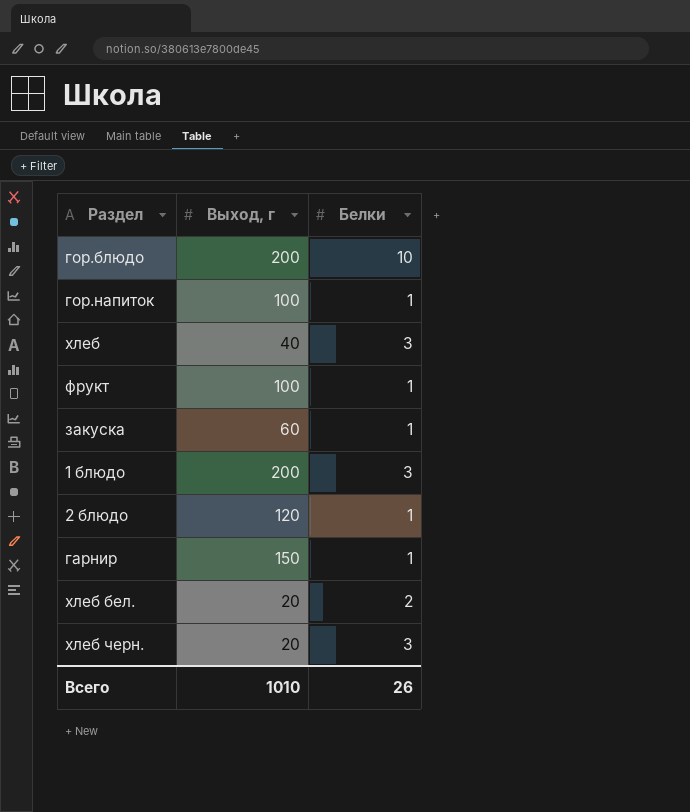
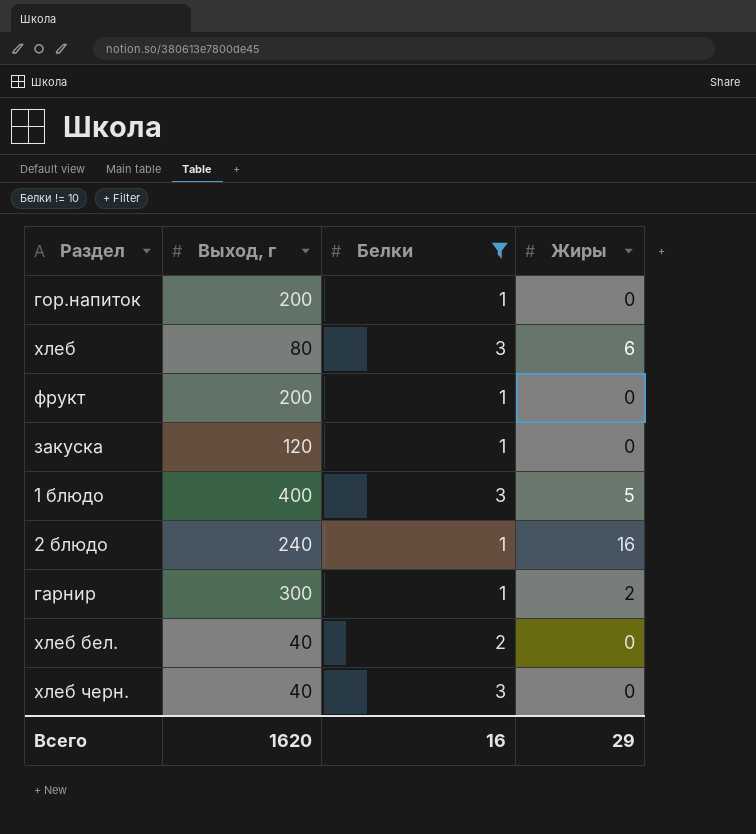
filter: none -> Белки != 10
column Жиры | position: none -> 4
гор.напиток | Выход, г: 100 -> 200
хлеб | Выход, г: 40 -> 80
фрукт | Выход, г: 100 -> 200
закуска | Выход, г: 60 -> 120
1 блюдо | Выход, г: 200 -> 400
2 блюдо | Выход, г: 120 -> 240
гарнир | Выход, г: 150 -> 300
хлеб бел. | Выход, г: 20 -> 40
хлеб черн. | Выход, г: 20 -> 40
Всего | Выход, г: 1010 -> 1620
Всего | Белки: 26 -> 16

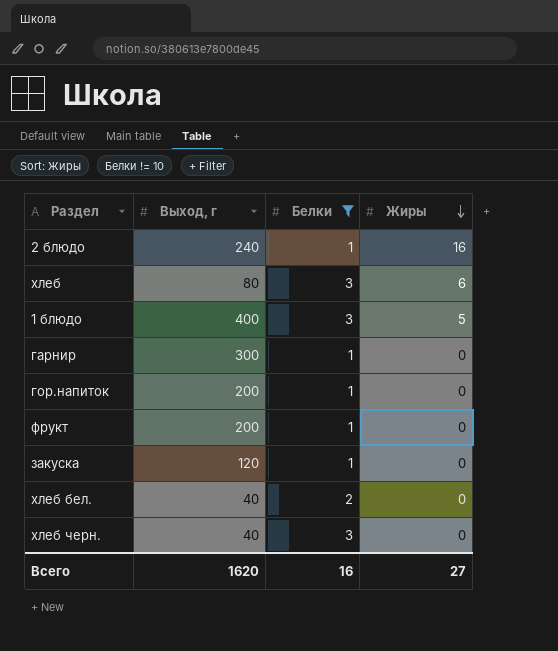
row order: none -> Жиры descending
гарнир | Жиры: 2 -> 0
Всего | Жиры: 29 -> 27

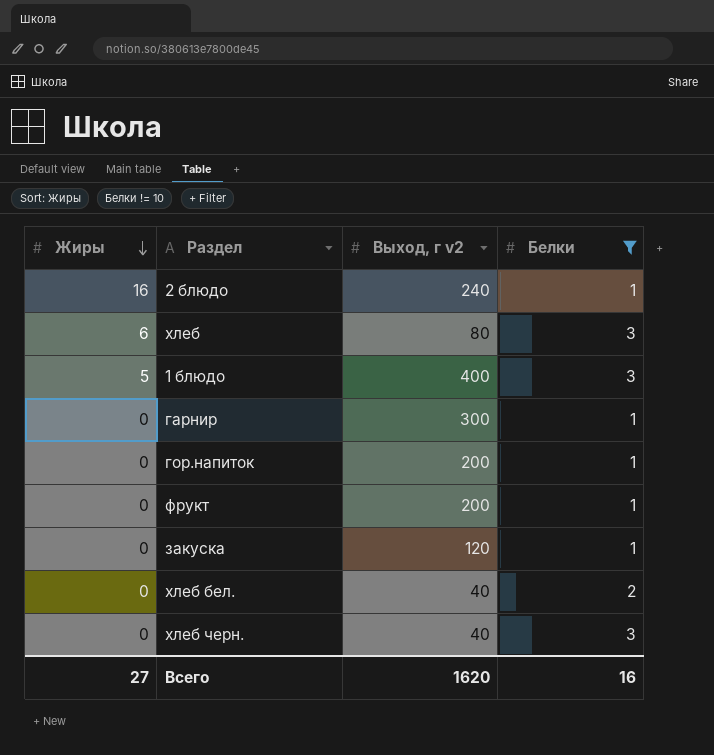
column Жиры | position: 4 -> 1
column name: Выход, г -> Выход, г v2

